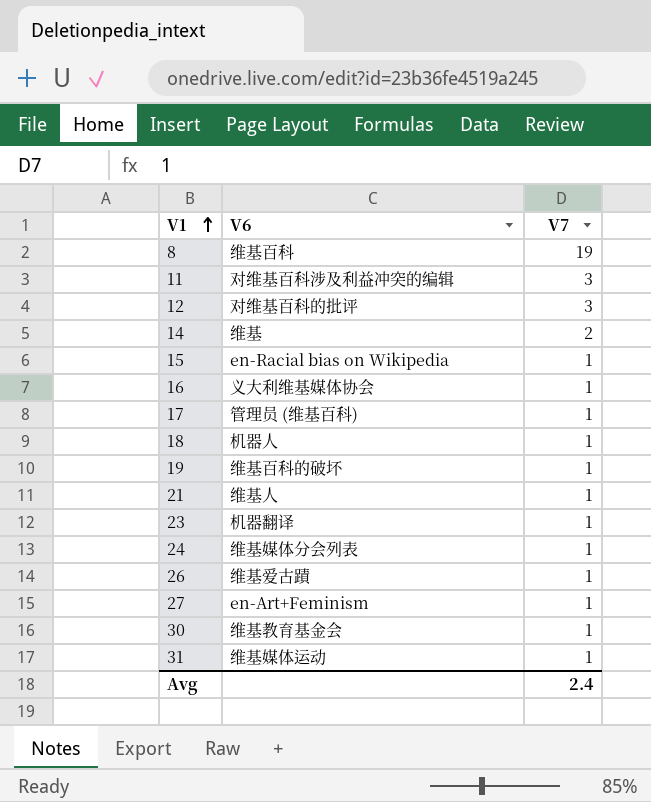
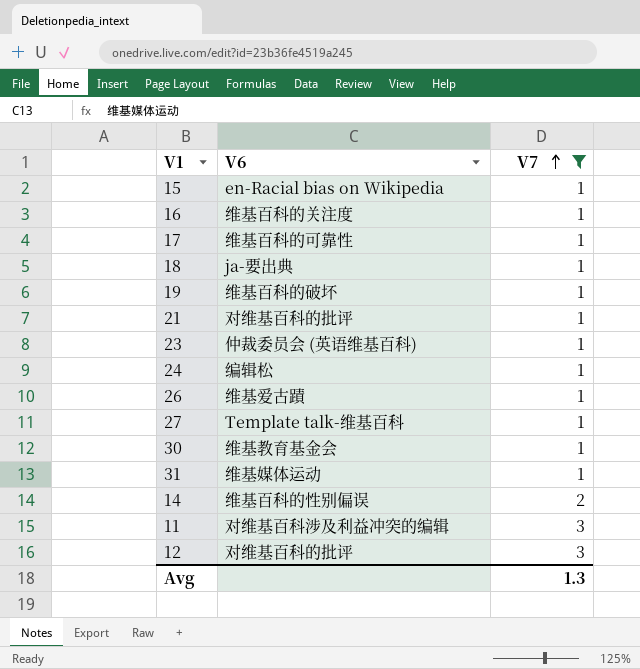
filter: none -> V7 != 19
row order: V1 ascending -> V7 ascending
16 | V6: 义大利维基媒体协会 -> 维基百科的关注度
17 | V6: 管理员 (维基百科) -> 维基百科的可靠性
18 | V6: 机器人 -> ja-要出典
21 | V6: 维基人 -> 对维基百科的批评
23 | V6: 机器翻译 -> 仲裁委员会 (英语维基百科)
24 | V6: 维基媒体分会列表 -> 编辑松
27 | V6: en-Art+Feminism -> Template talk-维基百科
14 | V6: 维基 -> 维基百科的性别偏误
Avg | V7: 2.4 -> 1.3

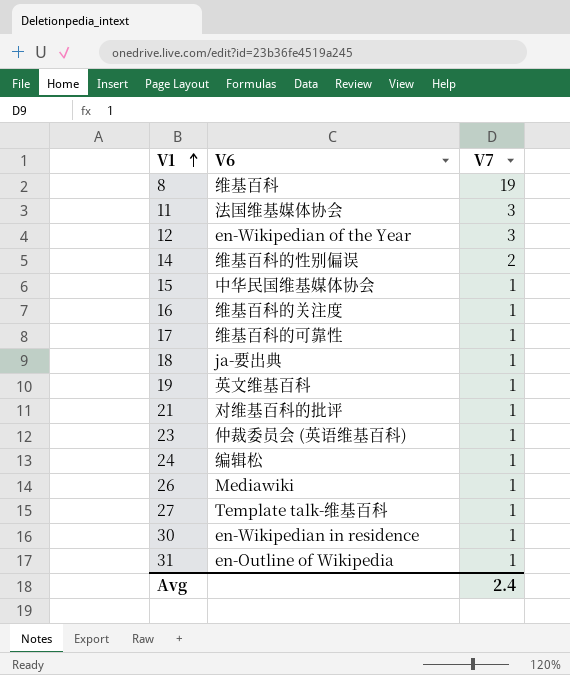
filter: V7 != 19 -> none
row order: V7 ascending -> V1 ascending
11 | V6: 对维基百科涉及利益冲突的编辑 -> 法国维基媒体协会
12 | V6: 对维基百科的批评 -> en-Wikipedian of the Year
15 | V6: en-Racial bias on Wikipedia -> 中华民国维基媒体协会
19 | V6: 维基百科的破坏 -> 英文维基百科
26 | V6: 维基爱古蹟 -> Mediawiki
30 | V6: 维基教育基金会 -> en-Wikipedian in residence
31 | V6: 维基媒体运动 -> en-Outline of Wikipedia
Avg | V7: 1.3 -> 2.4

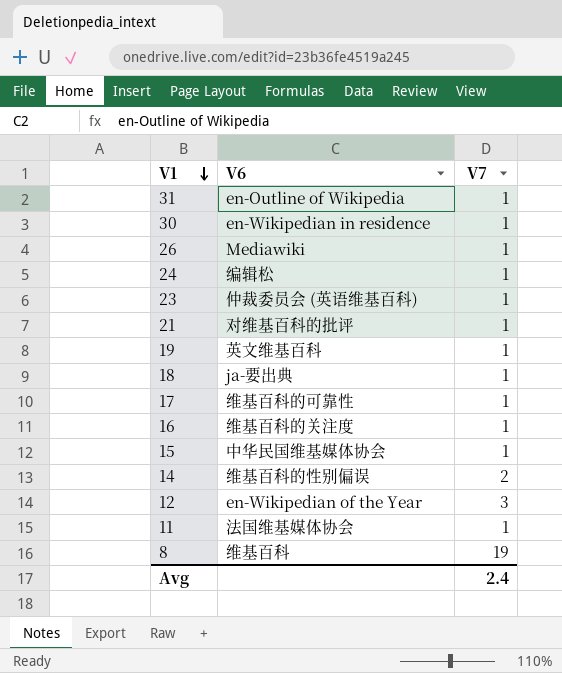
row order: V1 ascending -> V1 descending
row 27: Template talk-维基百科 | 1 -> none
11 | V7: 3 -> 1

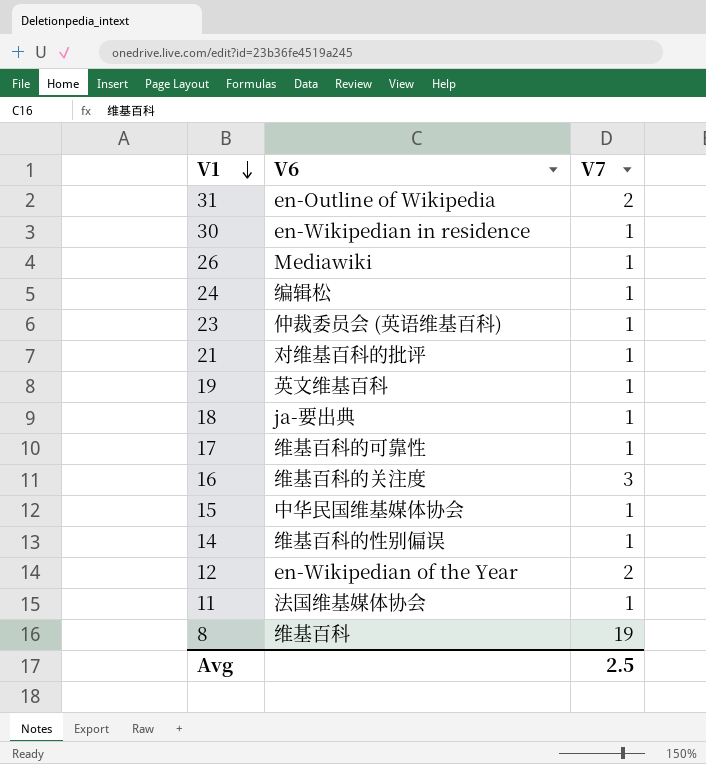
31 | V7: 1 -> 2
16 | V7: 1 -> 3
14 | V7: 2 -> 1
12 | V7: 3 -> 2
Avg | V7: 2.4 -> 2.5

